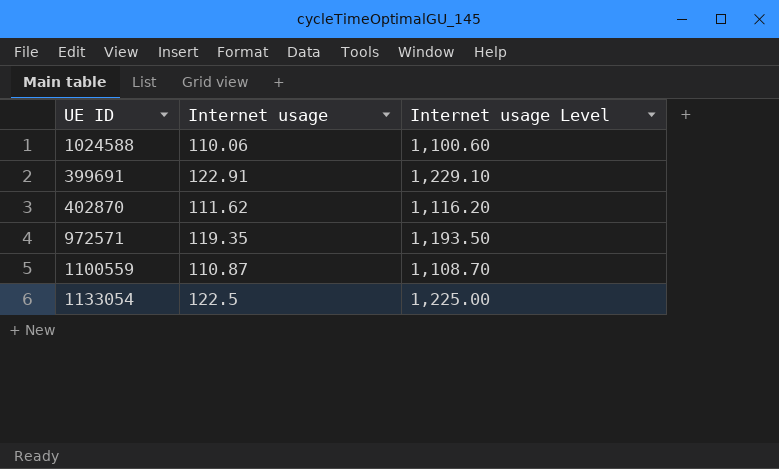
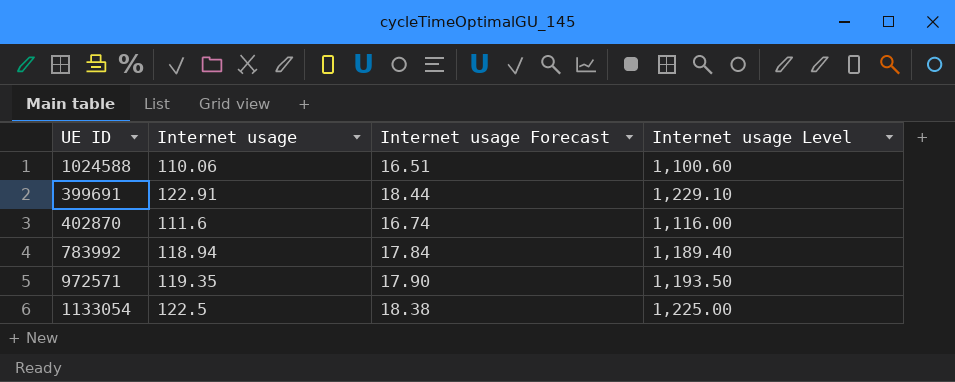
column Internet usage Forecast | formula: none -> [Internet usage] * 0.15
row 1100559: 110.87 | 1,108.70 -> none
402870 | Internet usage: 111.62 -> 111.6
402870 | Internet usage Level: 1,116.20 -> 1,116.00
row 783992: none -> 118.94 | 17.84 | 1,189.40

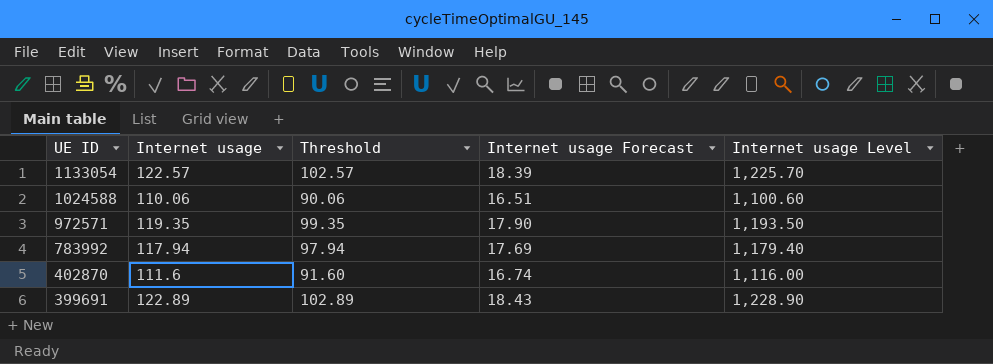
row order: none -> UE ID descending
column Threshold | formula: none -> [Internet usage] - 20
1133054 | Internet usage: 122.5 -> 122.57
1133054 | Internet usage Forecast: 18.38 -> 18.39
1133054 | Internet usage Level: 1,225.00 -> 1,225.70
783992 | Internet usage: 118.94 -> 117.94
783992 | Internet usage Forecast: 17.84 -> 17.69
783992 | Internet usage Level: 1,189.40 -> 1,179.40
399691 | Internet usage: 122.91 -> 122.89
399691 | Internet usage Forecast: 18.44 -> 18.43
399691 | Internet usage Level: 1,229.10 -> 1,228.90

